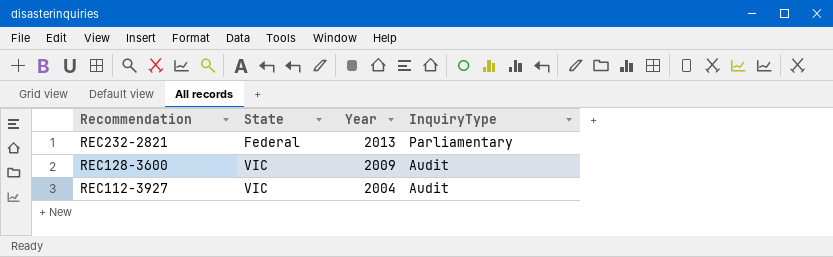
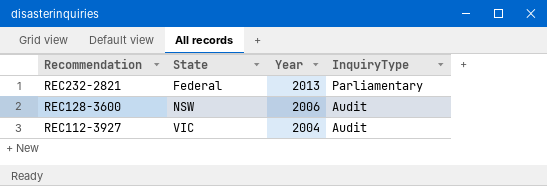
REC128-3600 | State: VIC -> NSW
REC128-3600 | Year: 2009 -> 2006

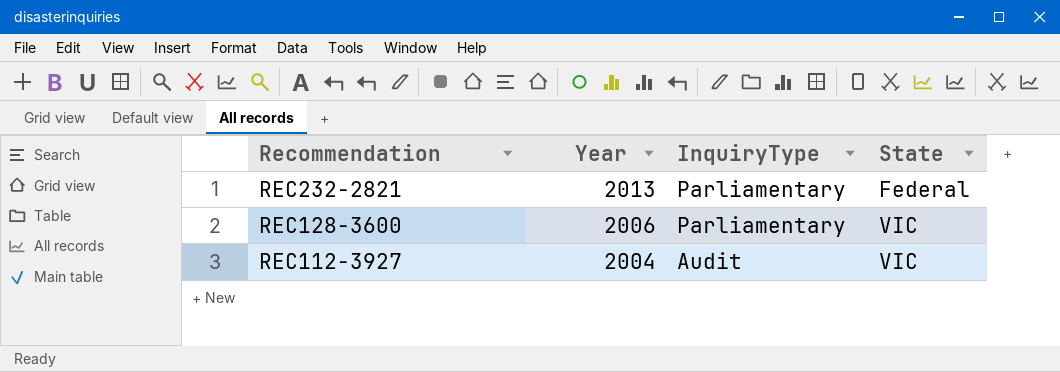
column State | position: 2 -> 4
REC128-3600 | InquiryType: Audit -> Parliamentary
REC128-3600 | State: NSW -> VIC

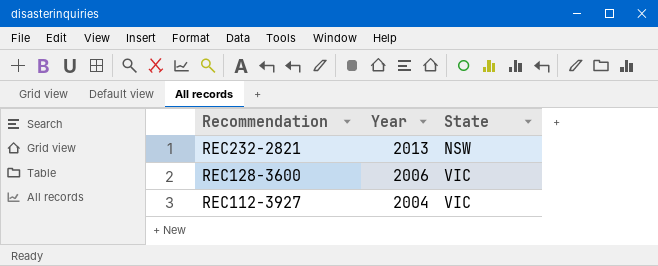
column InquiryType | position: 3 -> none
REC232-2821 | State: Federal -> NSW

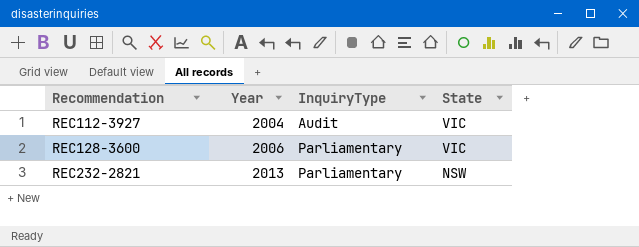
row order: Recommendation descending -> Recommendation ascending
column InquiryType | position: none -> 3

